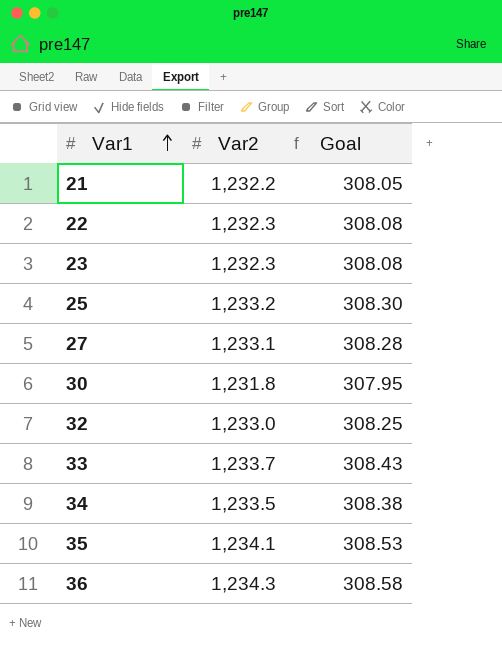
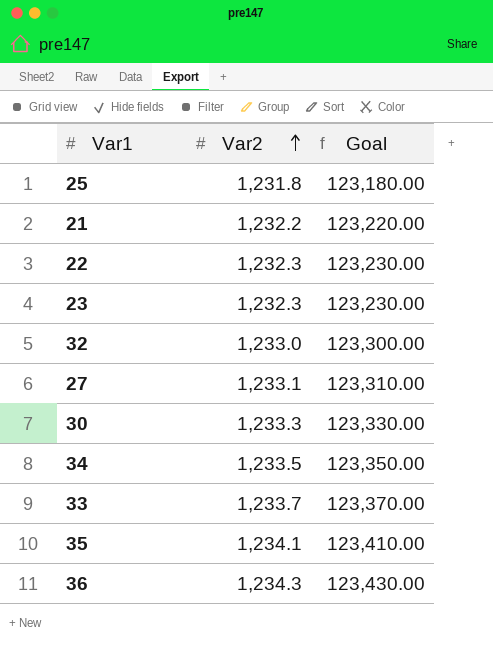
row order: Var1 ascending -> Var2 ascending
column Goal | formula: [Var2] * 0.25 -> [Var2] * 100
25 | Var2: 1,233.2 -> 1,231.8
30 | Var2: 1,231.8 -> 1,233.3

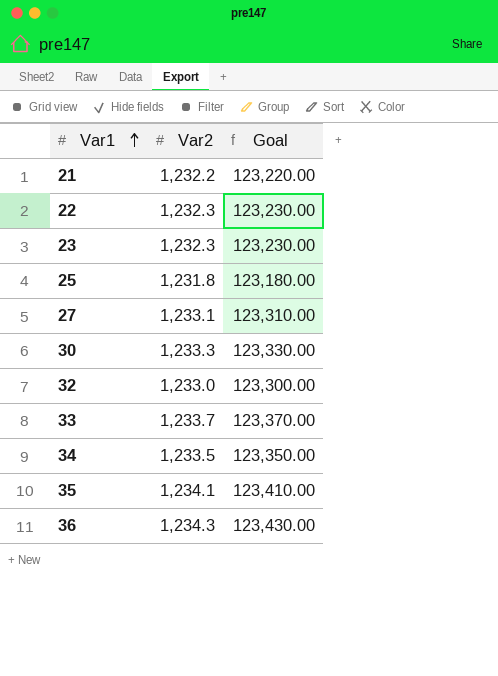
row order: Var2 ascending -> Var1 ascending

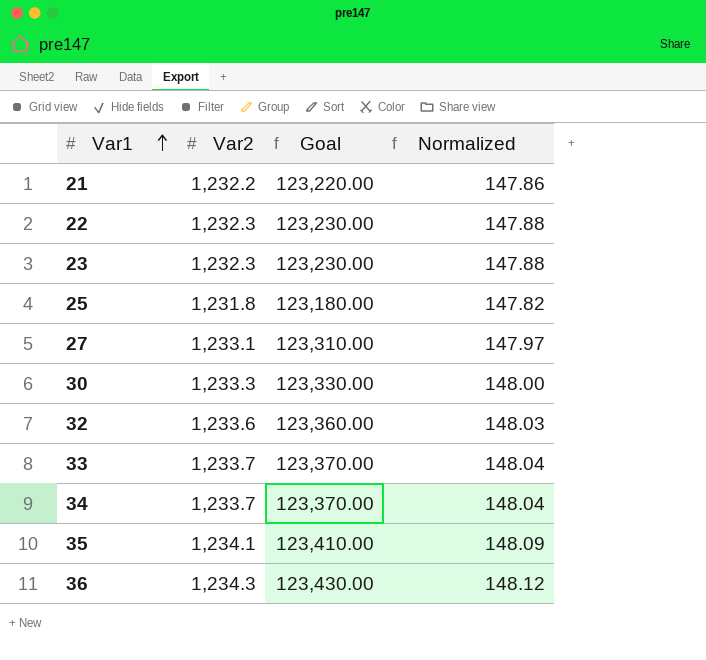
column Normalized | formula: none -> [Var2] * 0.12
32 | Var2: 1,233.0 -> 1,233.6
32 | Goal: 123,300.00 -> 123,360.00
34 | Var2: 1,233.5 -> 1,233.7
34 | Goal: 123,350.00 -> 123,370.00

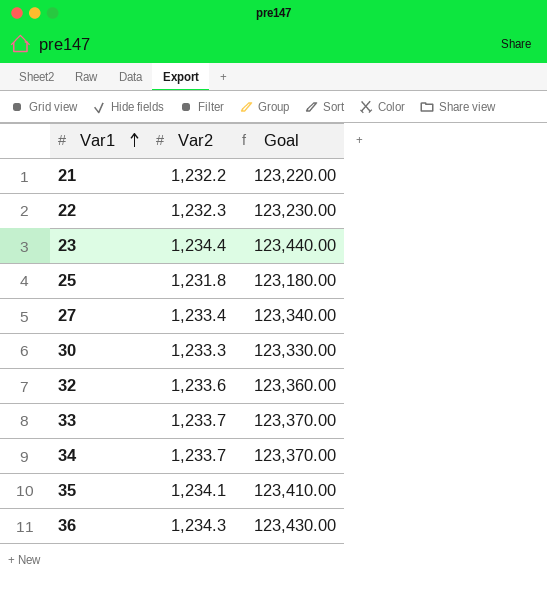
column Normalized | formula: [Var2] * 0.12 -> none
23 | Var2: 1,232.3 -> 1,234.4
23 | Goal: 123,230.00 -> 123,440.00
27 | Var2: 1,233.1 -> 1,233.4
27 | Goal: 123,310.00 -> 123,340.00

